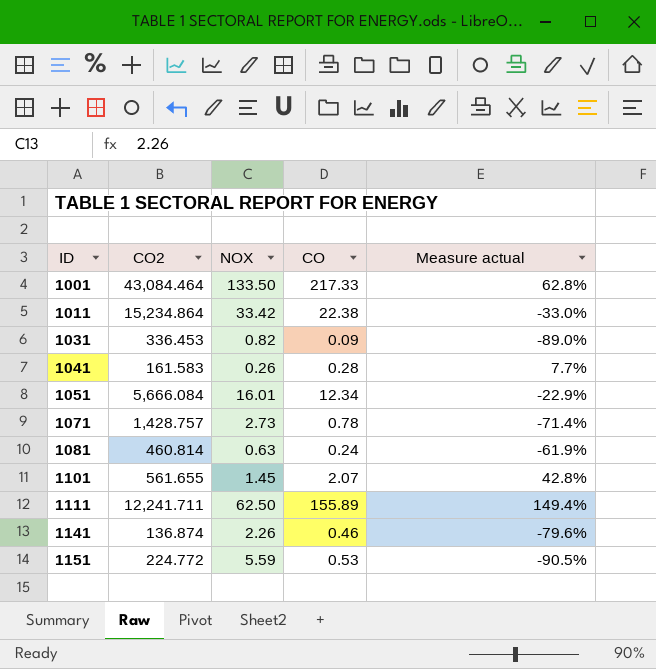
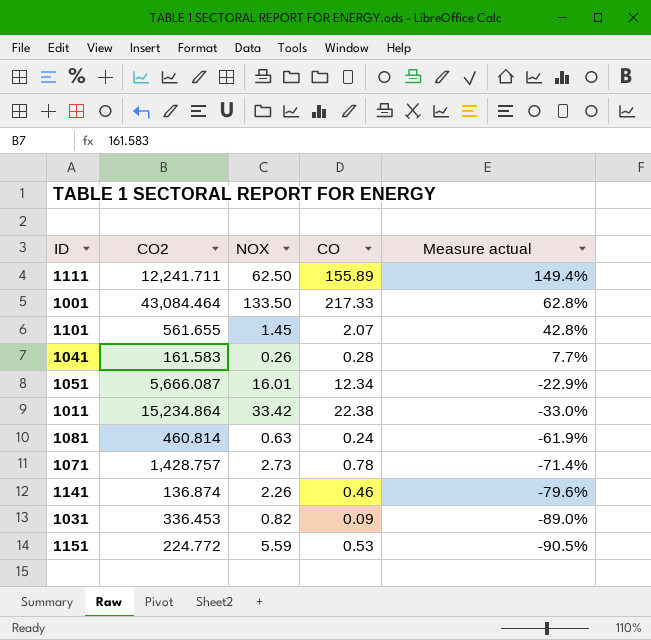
row order: ID ascending -> Measure actual descending
1051 | CO2: 5,666.084 -> 5,666.087

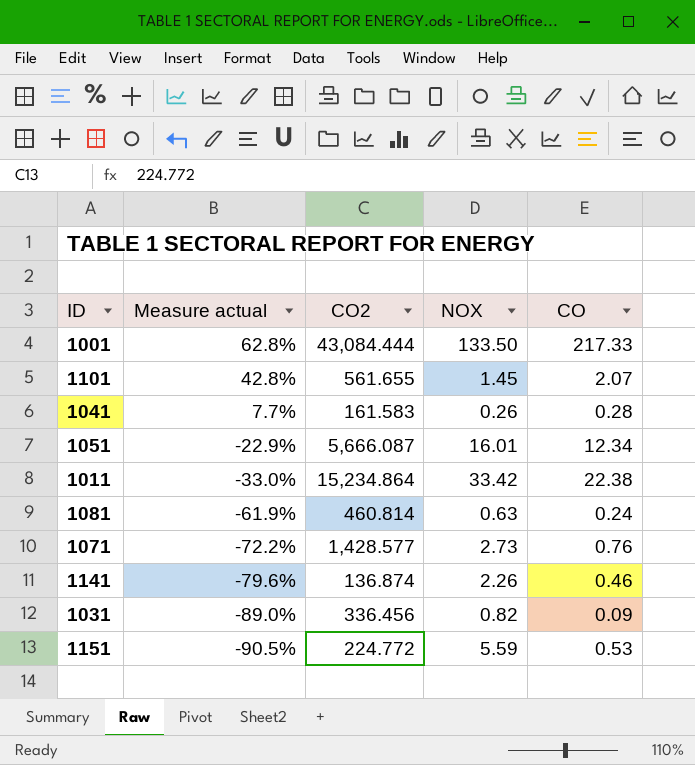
column Measure actual | position: 5 -> 2
row 1111: 12,241.711 | 62.50 | 155.89 | 149.4% -> none
1001 | CO2: 43,084.464 -> 43,084.444
1071 | Measure actual: -71.4% -> -72.2%
1071 | CO2: 1,428.757 -> 1,428.577
1071 | CO: 0.78 -> 0.76
1031 | CO2: 336.453 -> 336.456

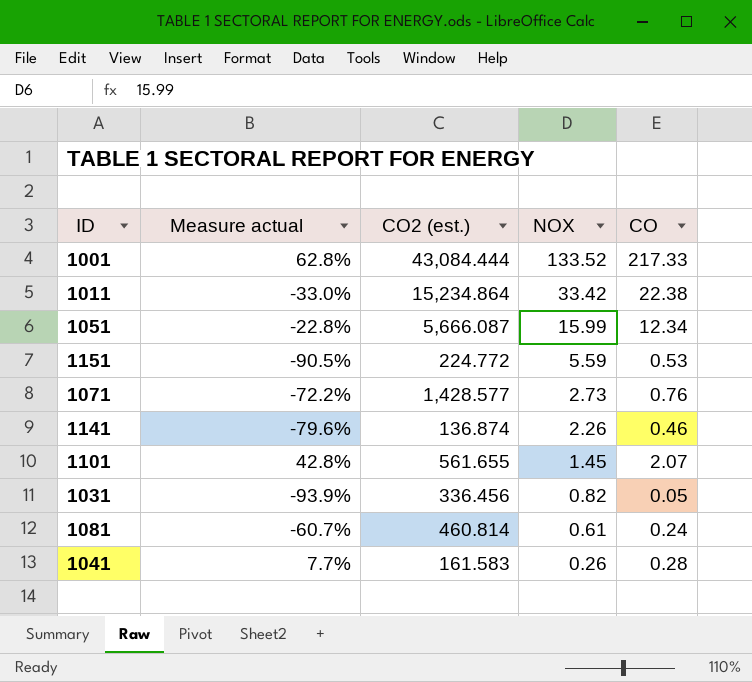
row order: Measure actual descending -> NOX descending
column name: CO2 -> CO2 (est.)
1001 | NOX: 133.50 -> 133.52
1051 | Measure actual: -22.9% -> -22.8%
1051 | NOX: 16.01 -> 15.99
1031 | Measure actual: -89.0% -> -93.9%
1031 | CO: 0.09 -> 0.05
1081 | Measure actual: -61.9% -> -60.7%
1081 | NOX: 0.63 -> 0.61

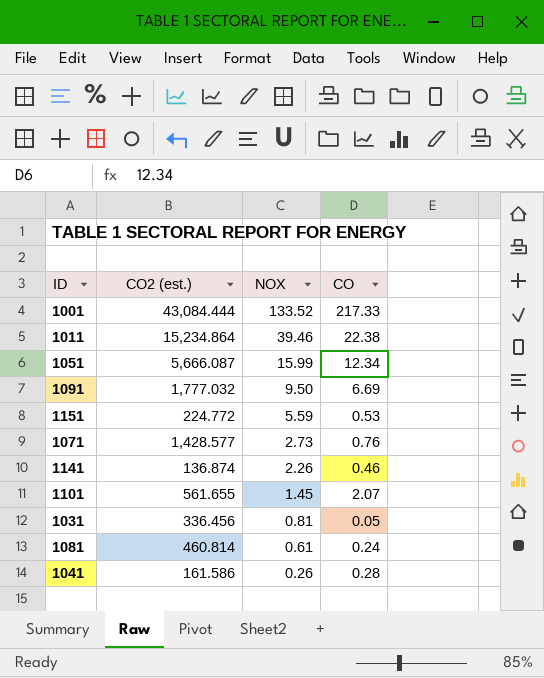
column Measure actual | formula: ([CO] - [NOX]) / [NOX] -> none
1011 | NOX: 33.42 -> 39.46
row 1091: none -> 1,777.032 | 9.50 | 6.69
1031 | NOX: 0.82 -> 0.81
1041 | CO2 (est.): 161.583 -> 161.586

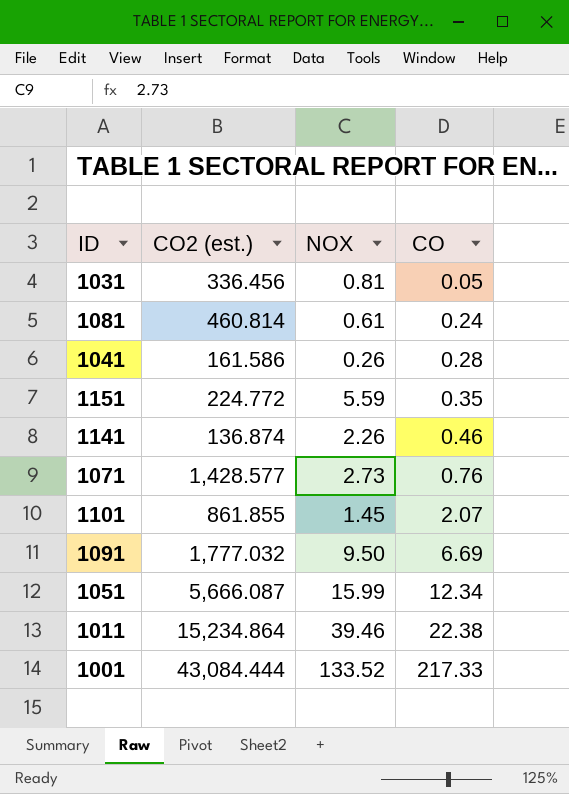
row order: NOX descending -> CO ascending
1151 | CO: 0.53 -> 0.35
1101 | CO2 (est.): 561.655 -> 861.855

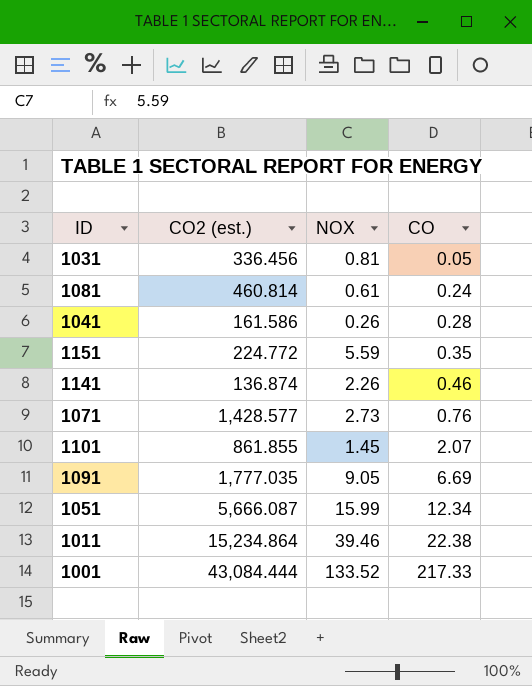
1091 | CO2 (est.): 1,777.032 -> 1,777.035
1091 | NOX: 9.50 -> 9.05

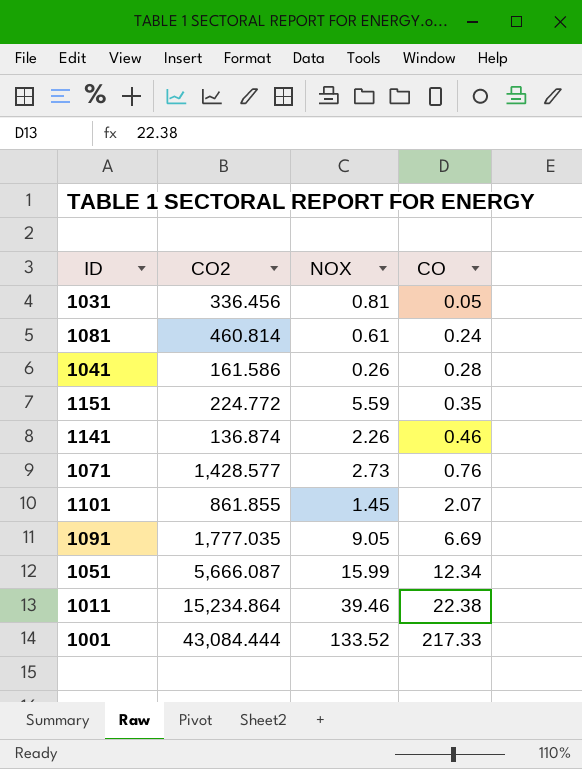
column name: CO2 (est.) -> CO2

